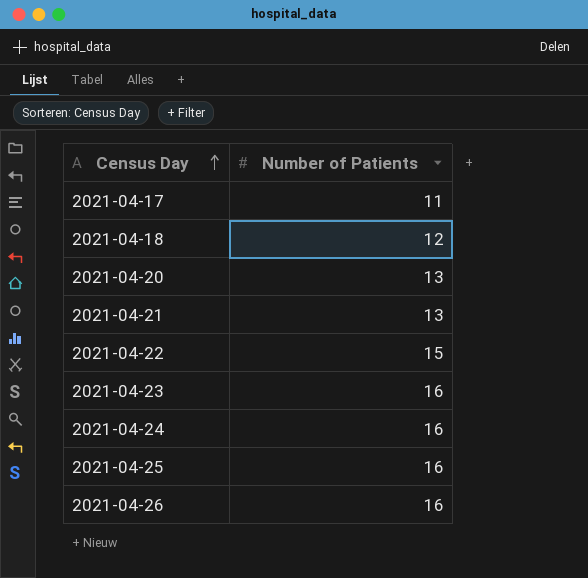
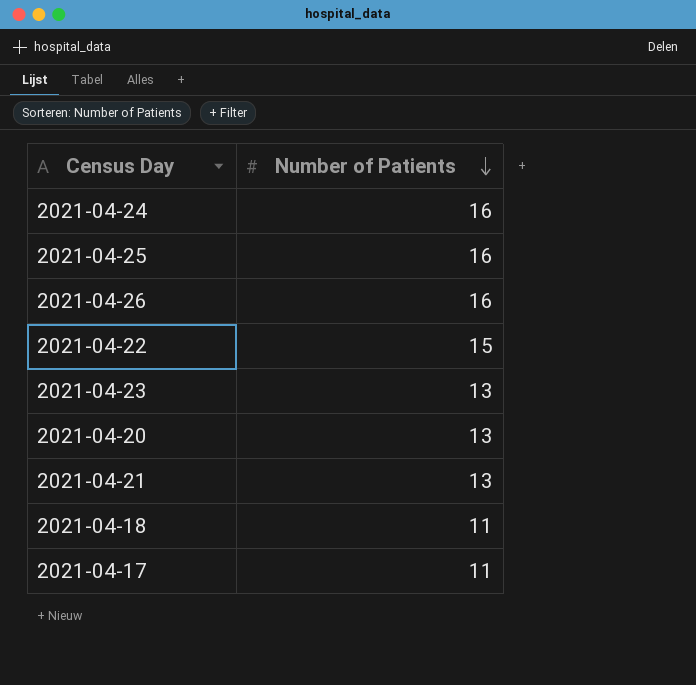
row order: Census Day ascending -> Number of Patients descending
2021-04-23 | Number of Patients: 16 -> 13
2021-04-18 | Number of Patients: 12 -> 11

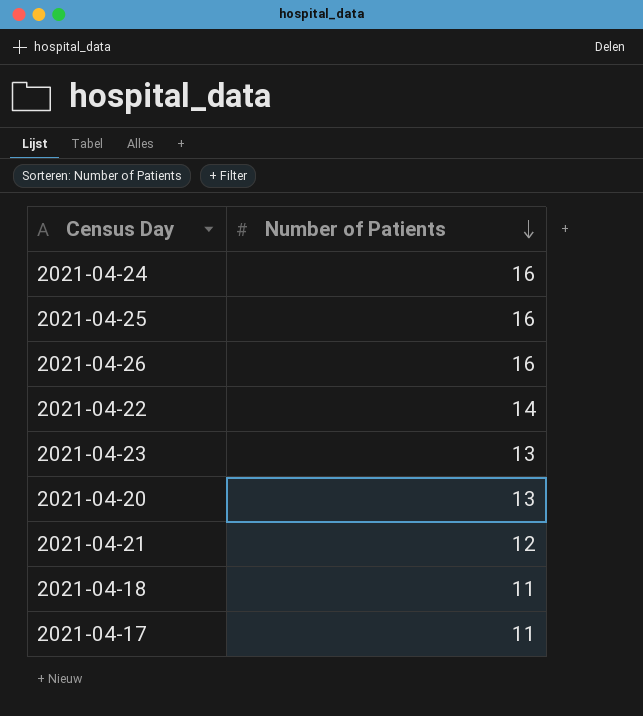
2021-04-22 | Number of Patients: 15 -> 14
2021-04-21 | Number of Patients: 13 -> 12

